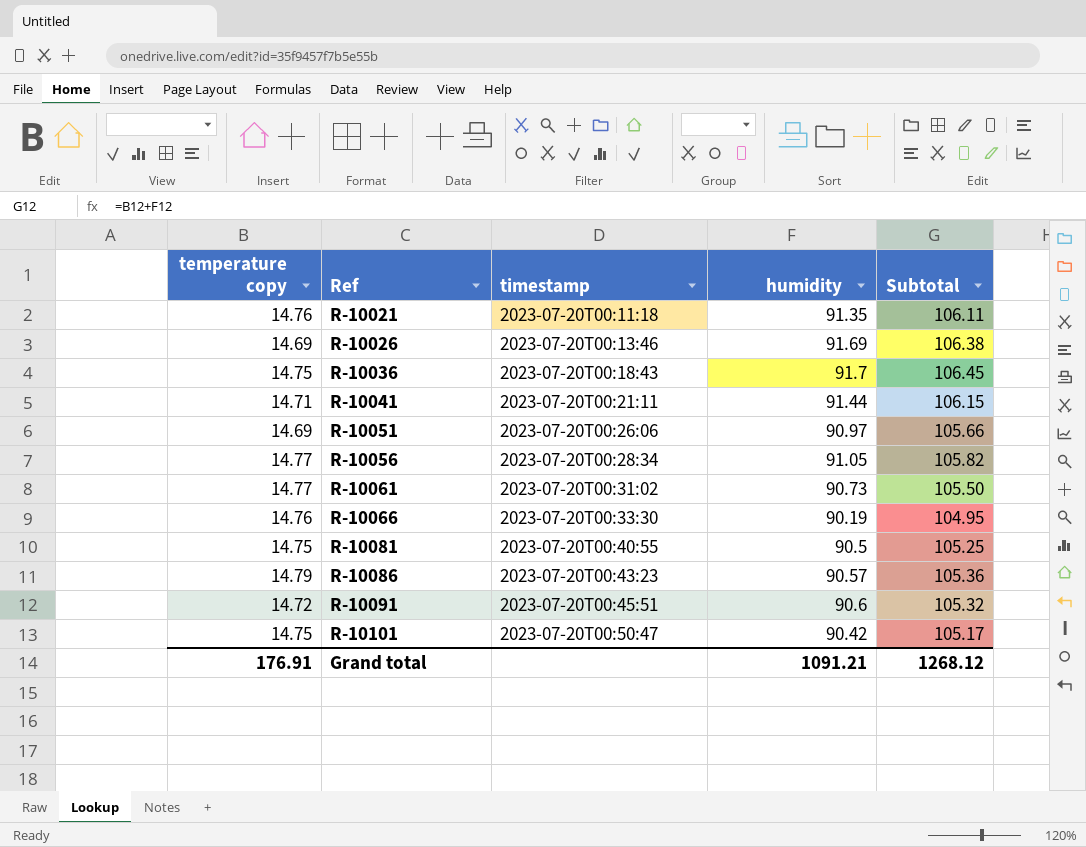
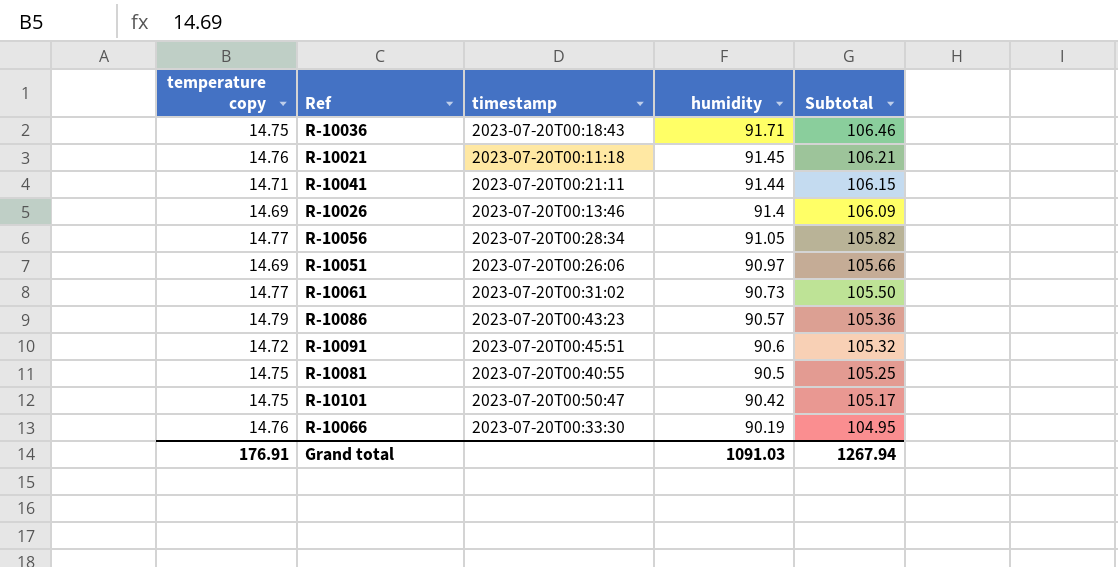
row order: Ref ascending -> Subtotal descending
R-10036 | humidity: 91.7 -> 91.71
R-10036 | Subtotal: 106.45 -> 106.46
R-10021 | humidity: 91.35 -> 91.45
R-10021 | Subtotal: 106.11 -> 106.21
R-10026 | humidity: 91.69 -> 91.4
R-10026 | Subtotal: 106.38 -> 106.09
Grand total | humidity: 1091.21 -> 1091.03
Grand total | Subtotal: 1268.12 -> 1267.94

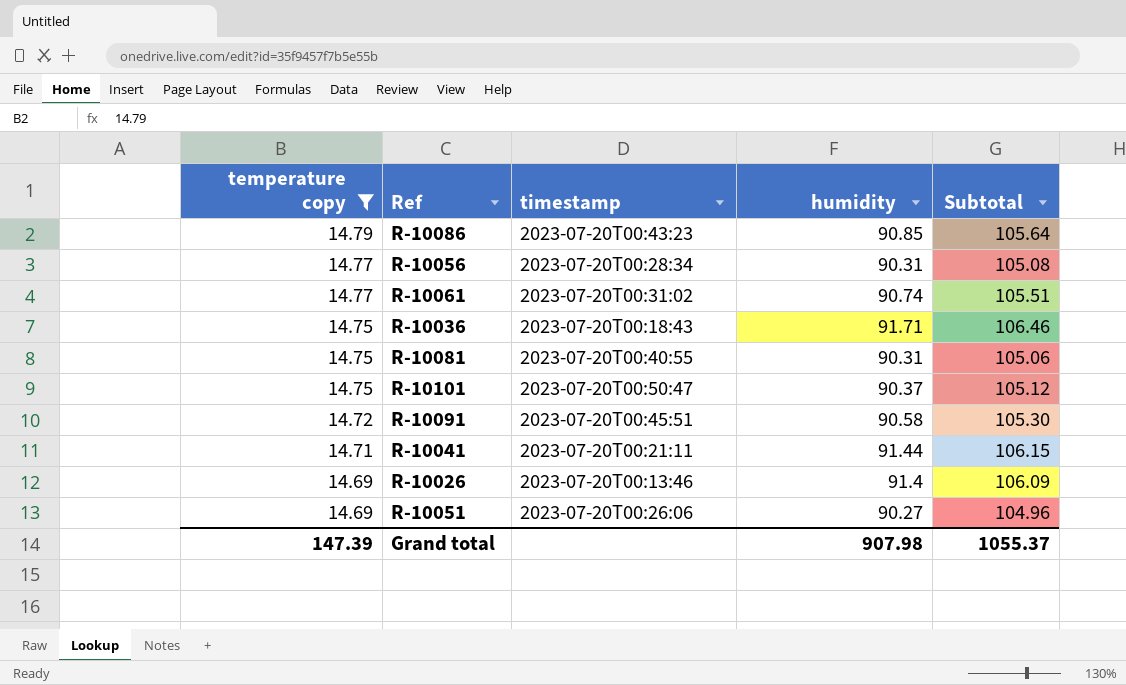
filter: none -> temperature copy != 14.76
row order: Subtotal descending -> temperature copy descending
R-10086 | humidity: 90.57 -> 90.85
R-10086 | Subtotal: 105.36 -> 105.64
R-10056 | humidity: 91.05 -> 90.31
R-10056 | Subtotal: 105.82 -> 105.08
R-10061 | humidity: 90.73 -> 90.74
R-10061 | Subtotal: 105.50 -> 105.51
R-10081 | humidity: 90.5 -> 90.31
R-10081 | Subtotal: 105.25 -> 105.06
R-10101 | humidity: 90.42 -> 90.37
R-10101 | Subtotal: 105.17 -> 105.12
R-10091 | humidity: 90.6 -> 90.58
R-10091 | Subtotal: 105.32 -> 105.30
R-10051 | humidity: 90.97 -> 90.27
R-10051 | Subtotal: 105.66 -> 104.96
Grand total | temperature copy: 176.91 -> 147.39
Grand total | humidity: 1091.03 -> 907.98
Grand total | Subtotal: 1267.94 -> 1055.37

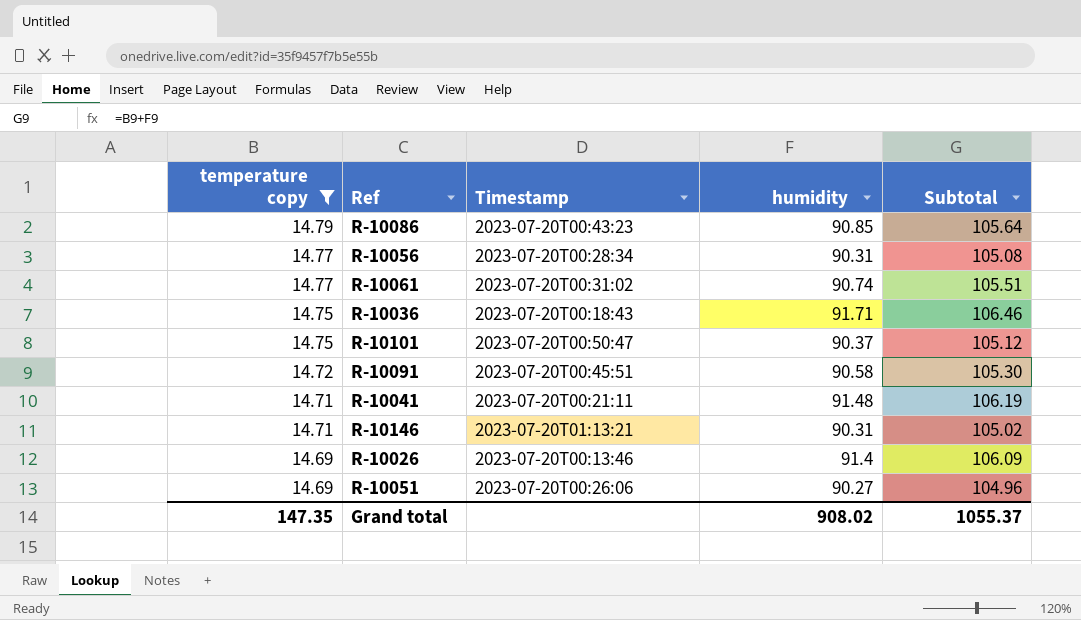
column name: timestamp -> Timestamp
row R-10081: 14.75 | 2023-07-20T00:40:55 | 90.31 | 105.06 -> none
R-10041 | humidity: 91.44 -> 91.48
R-10041 | Subtotal: 106.15 -> 106.19
row R-10146: none -> 14.71 | 2023-07-20T01:13:21 | 90.31 | 105.02
Grand total | temperature copy: 147.39 -> 147.35
Grand total | humidity: 907.98 -> 908.02

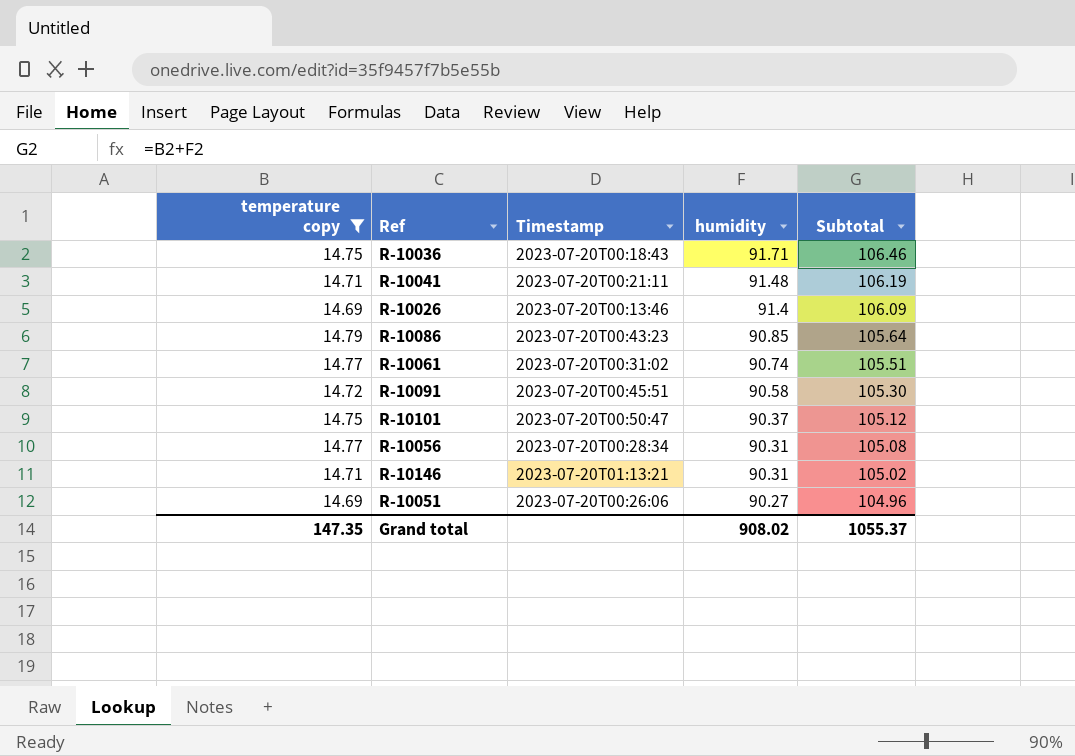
row order: temperature copy descending -> humidity descending

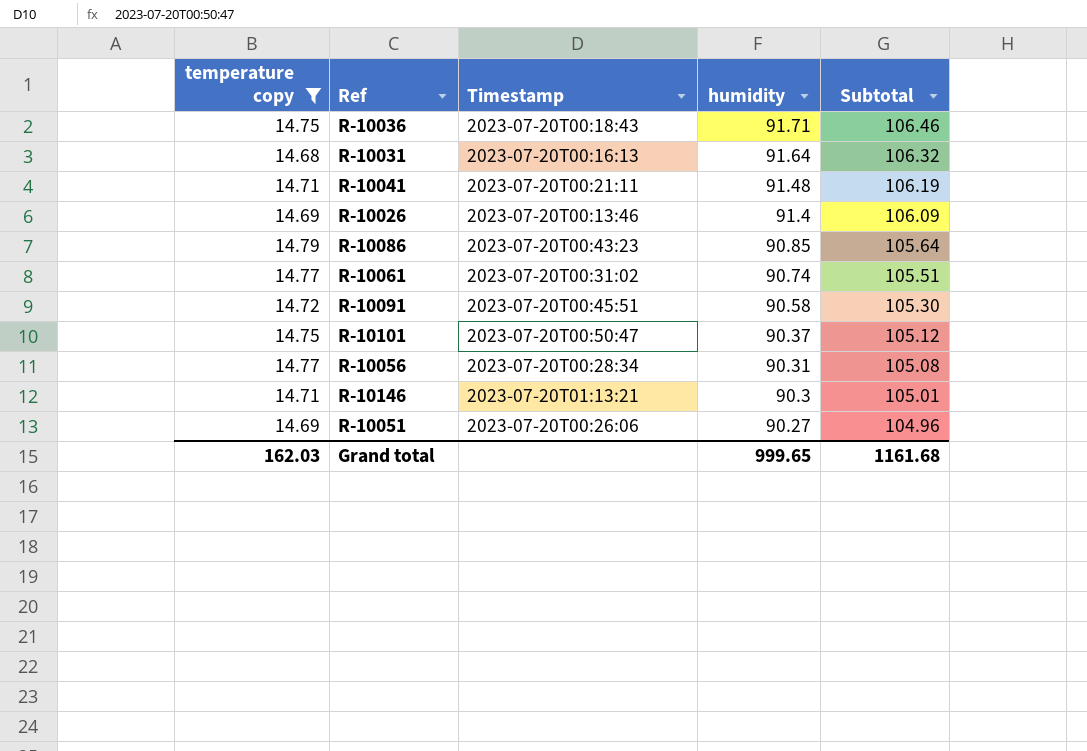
row R-10031: none -> 14.68 | 2023-07-20T00:16:13 | 91.64 | 106.32
R-10146 | humidity: 90.31 -> 90.3
R-10146 | Subtotal: 105.02 -> 105.01
Grand total | temperature copy: 147.35 -> 162.03
Grand total | humidity: 908.02 -> 999.65
Grand total | Subtotal: 1055.37 -> 1161.68

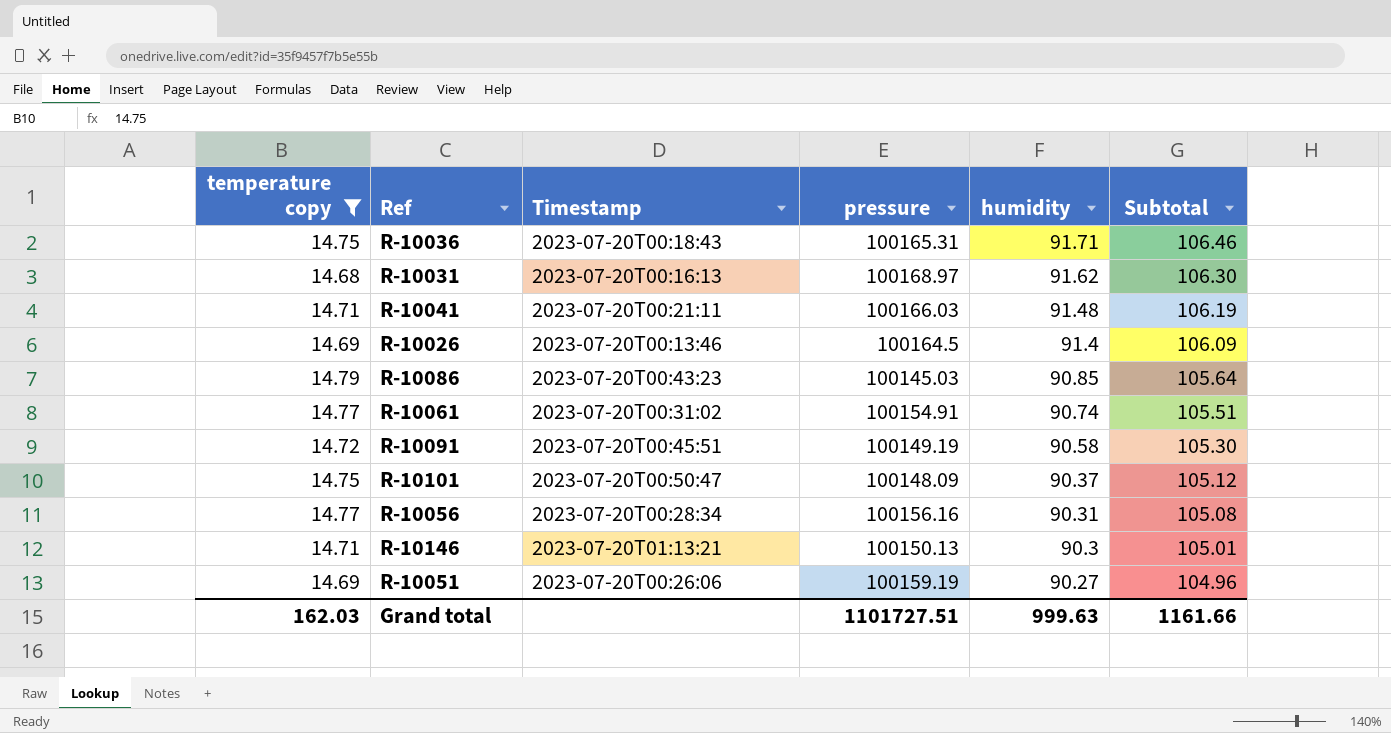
column pressure | position: none -> 4
R-10031 | humidity: 91.64 -> 91.62
R-10031 | Subtotal: 106.32 -> 106.30
Grand total | humidity: 999.65 -> 999.63
Grand total | Subtotal: 1161.68 -> 1161.66

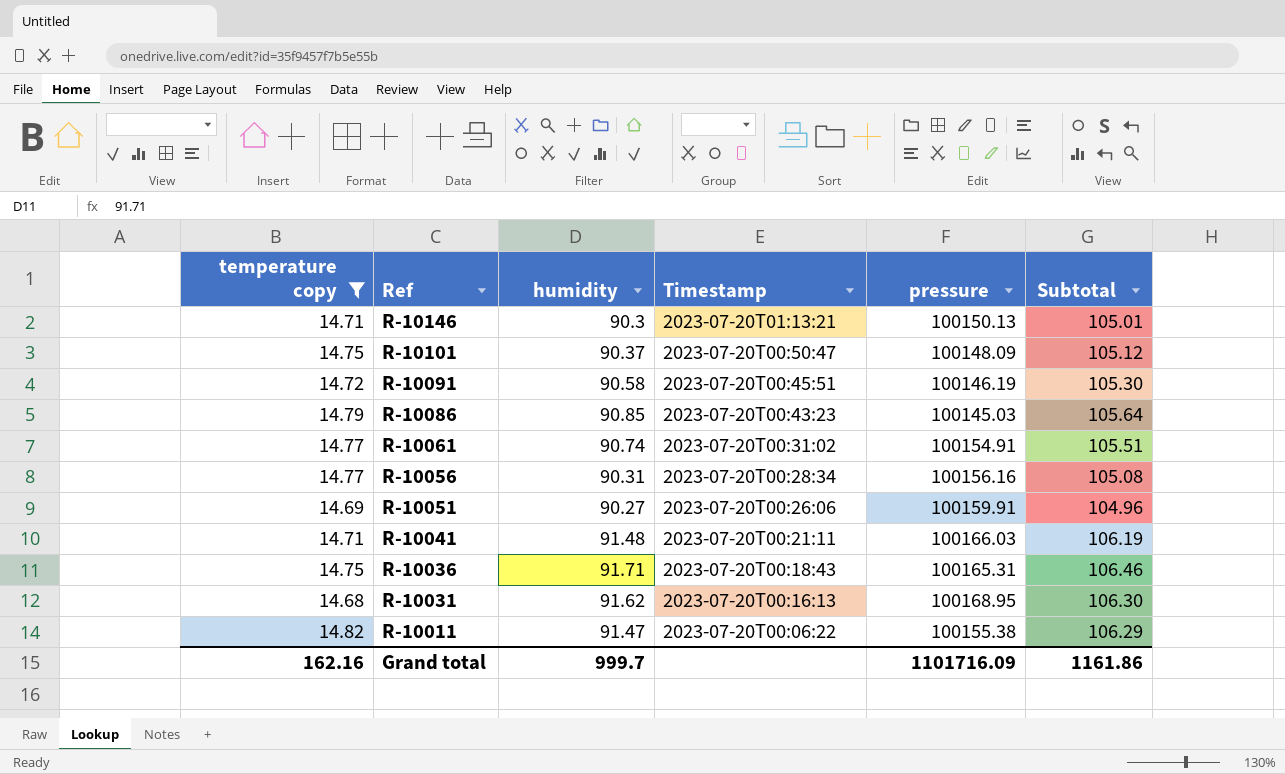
row order: humidity descending -> Ref descending
column humidity | position: 5 -> 3
row R-10026: 14.69 | 2023-07-20T00:13:46 | 100164.5 | 91.4 | 106.09 -> none
R-10091 | pressure: 100149.19 -> 100146.19
R-10051 | pressure: 100159.19 -> 100159.91
R-10031 | pressure: 100168.97 -> 100168.95
row R-10011: none -> 14.82 | 91.47 | 2023-07-20T00:06:22 | 100155.38 | 106.29
Grand total | temperature copy: 162.03 -> 162.16
Grand total | humidity: 999.63 -> 999.7
Grand total | pressure: 1101727.51 -> 1101716.09
Grand total | Subtotal: 1161.66 -> 1161.86

